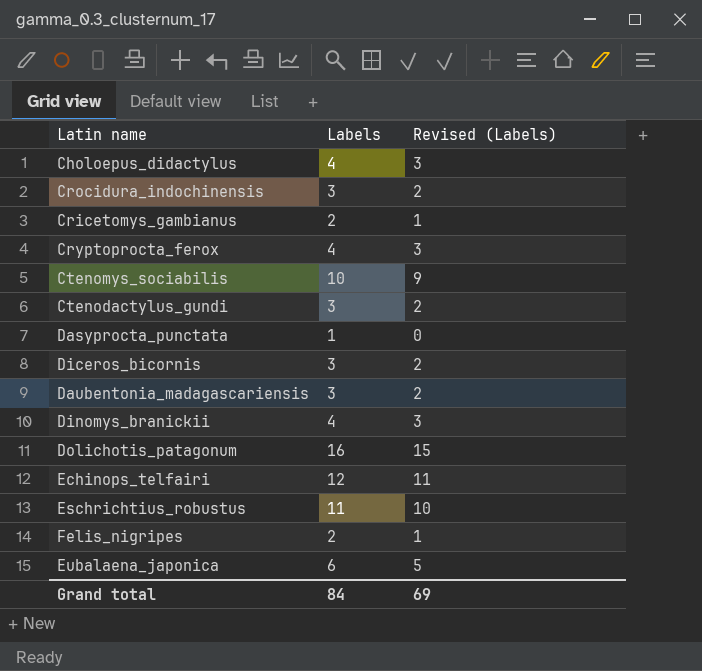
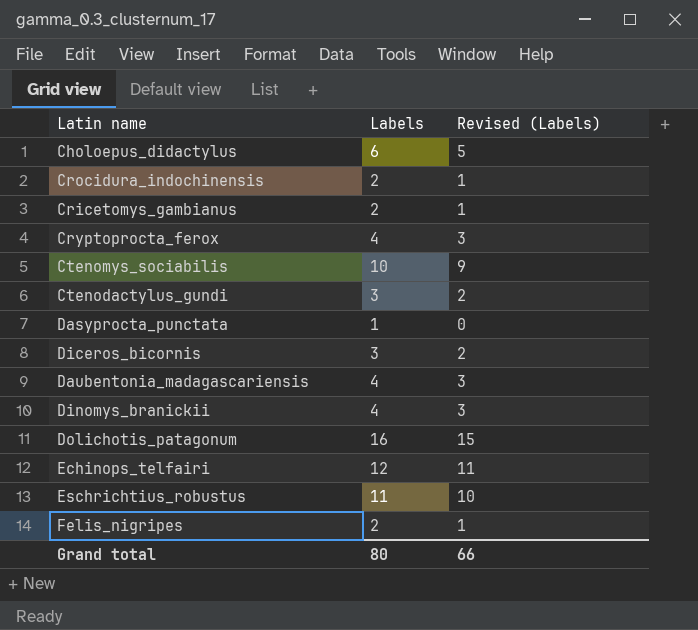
row Eubalaena_japonica: 6 | 5 -> none
Choloepus_didactylus | Labels: 4 -> 6
Choloepus_didactylus | Revised (Labels): 3 -> 5
Crocidura_indochinensis | Labels: 3 -> 2
Crocidura_indochinensis | Revised (Labels): 2 -> 1
Daubentonia_madagascariensis | Labels: 3 -> 4
Daubentonia_madagascariensis | Revised (Labels): 2 -> 3
Grand total | Labels: 84 -> 80
Grand total | Revised (Labels): 69 -> 66

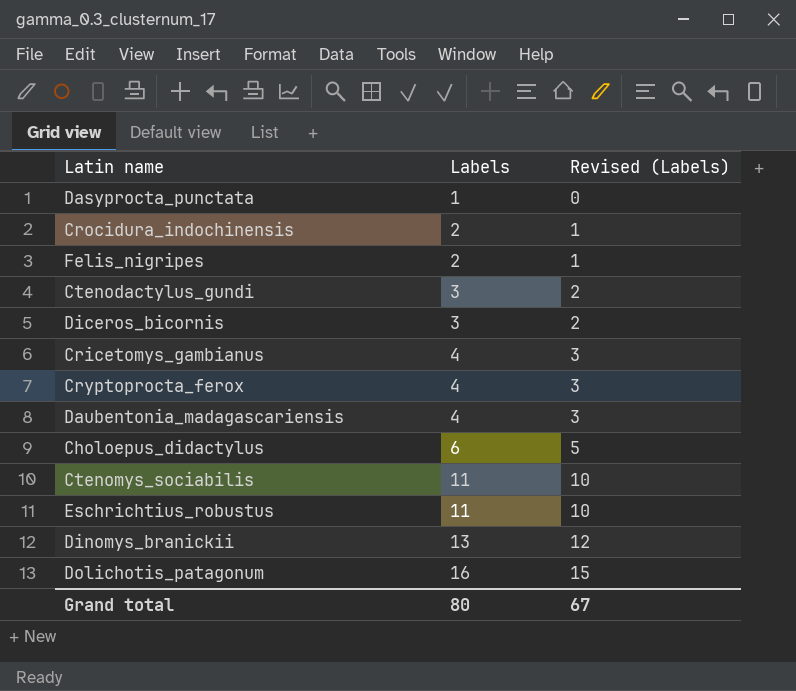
row order: none -> Labels ascending
row Echinops_telfairi: 12 | 11 -> none
Cricetomys_gambianus | Labels: 2 -> 4
Cricetomys_gambianus | Revised (Labels): 1 -> 3
Ctenomys_sociabilis | Labels: 10 -> 11
Ctenomys_sociabilis | Revised (Labels): 9 -> 10
Dinomys_branickii | Labels: 4 -> 13
Dinomys_branickii | Revised (Labels): 3 -> 12
Grand total | Revised (Labels): 66 -> 67

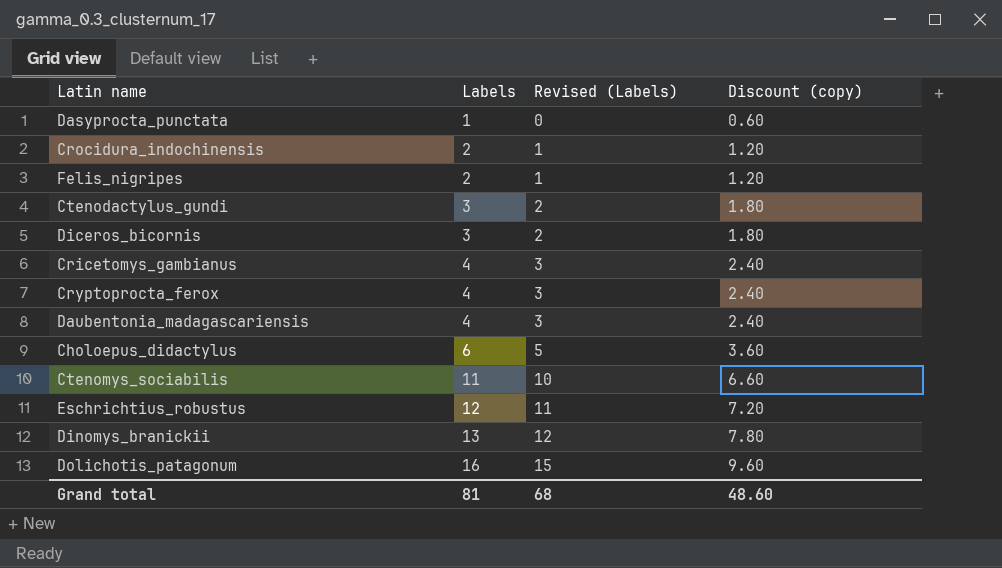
column Discount (copy) | formula: none -> [Labels] * 0.6
Eschrichtius_robustus | Labels: 11 -> 12
Eschrichtius_robustus | Revised (Labels): 10 -> 11
Grand total | Labels: 80 -> 81
Grand total | Revised (Labels): 67 -> 68

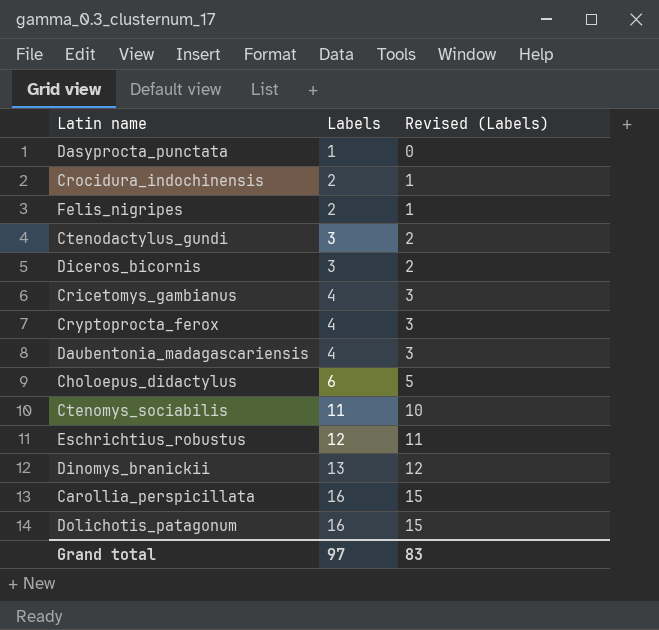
column Discount (copy) | formula: [Labels] * 0.6 -> none
row Carollia_perspicillata: none -> 16 | 15
Grand total | Labels: 81 -> 97
Grand total | Revised (Labels): 68 -> 83

